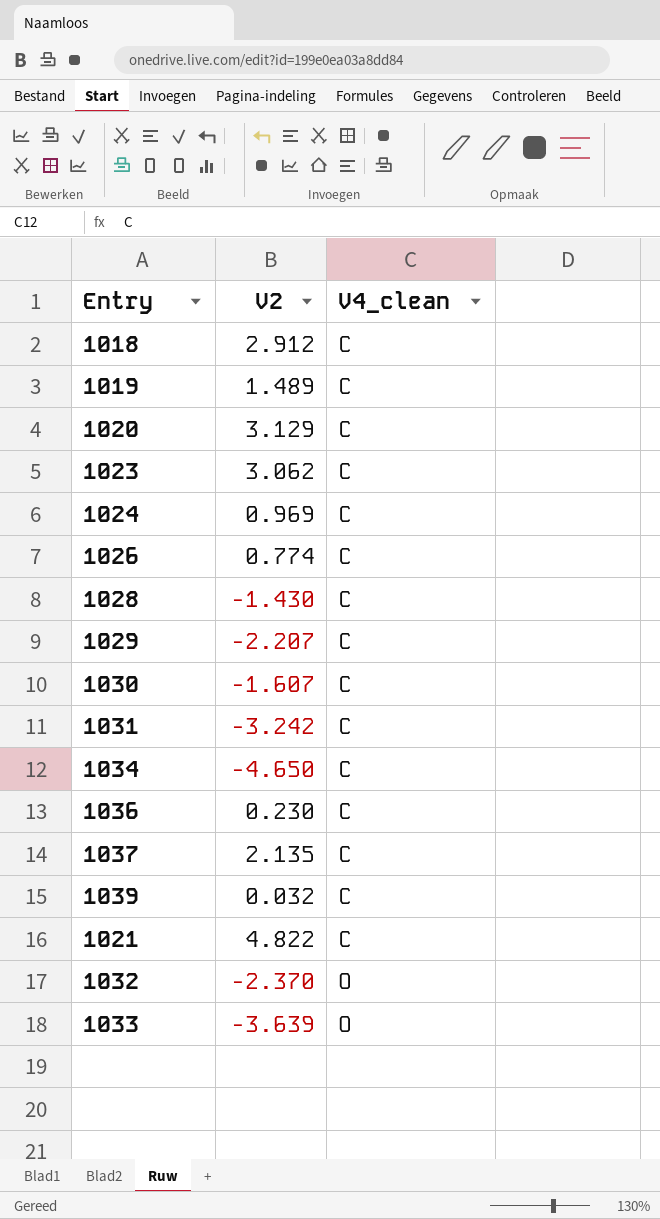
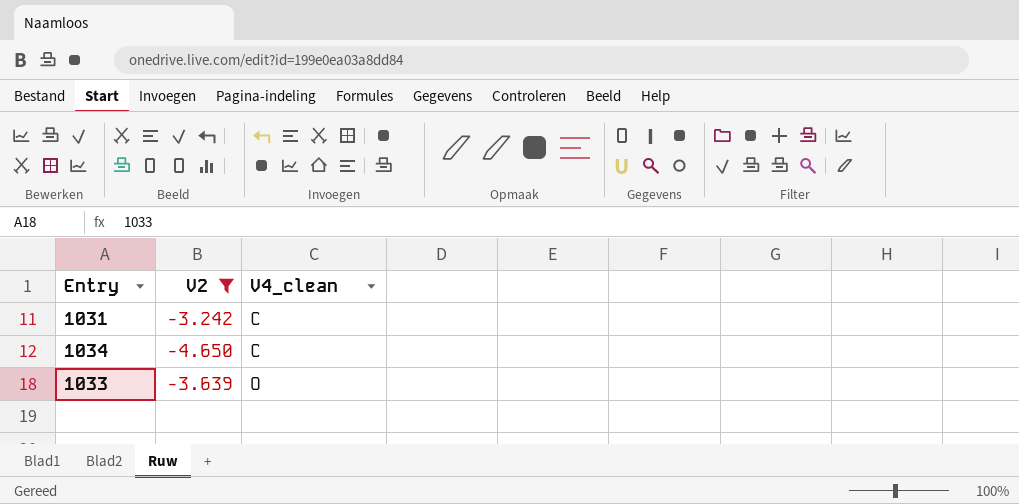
filter: none -> V2 <= -3.242

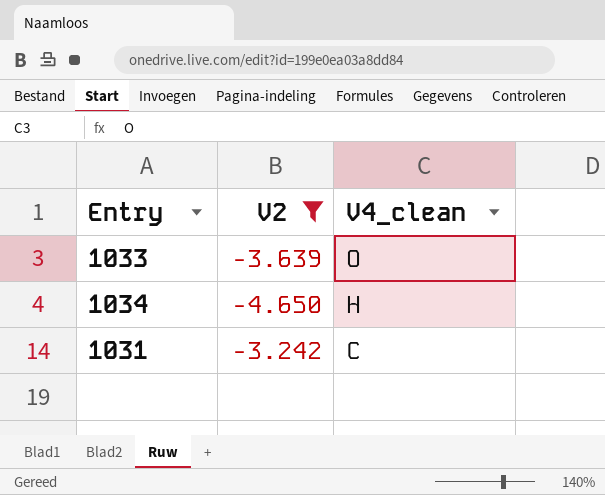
row order: V4_clean ascending -> V4_clean descending
1034 | V4_clean: C -> H

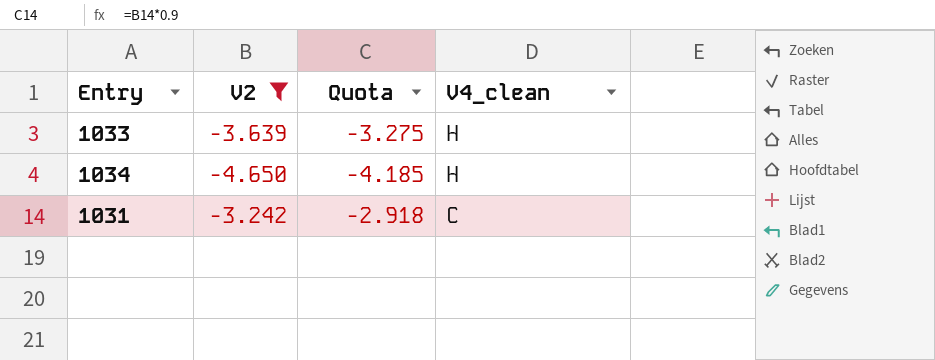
column Quota | formula: none -> [V2] * 0.9
1033 | V4_clean: O -> H

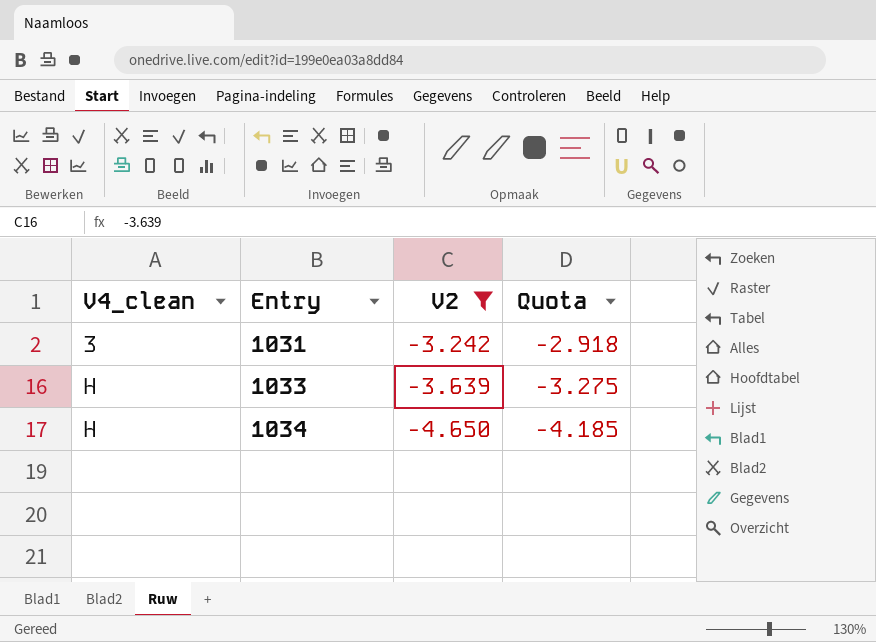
row order: V4_clean descending -> V4_clean ascending
column V4_clean | position: 4 -> 1
1031 | V4_clean: C -> 3

